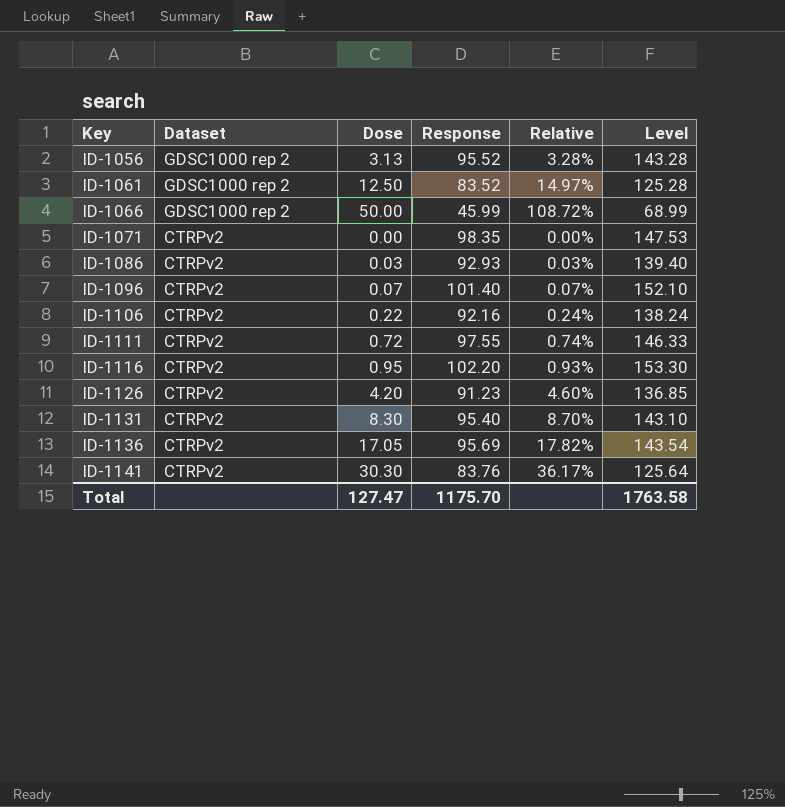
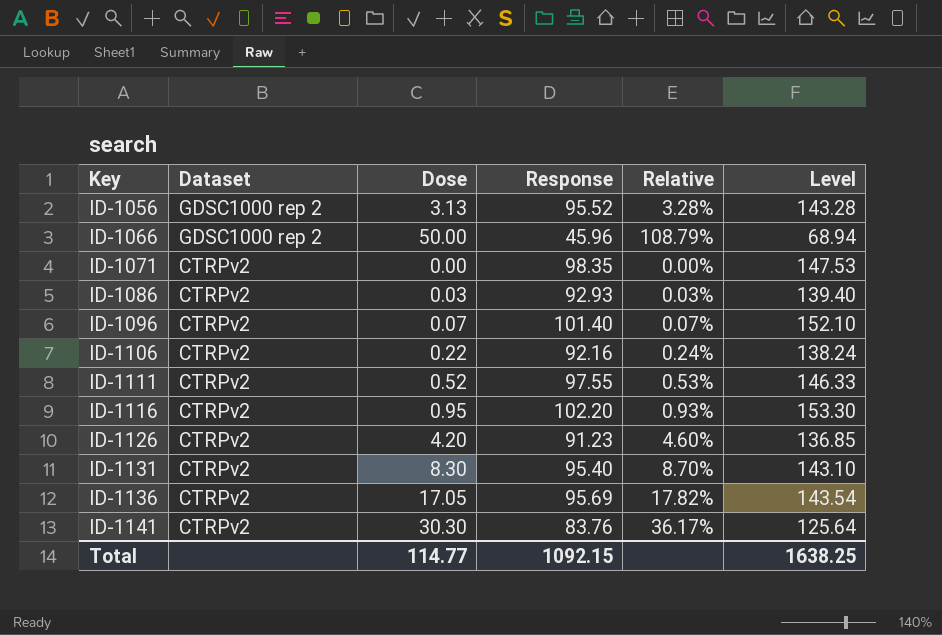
row ID-1061: GDSC1000 rep 2 | 12.50 | 83.52 | 14.97% | 125.28 -> none
ID-1066 | Response: 45.99 -> 45.96
ID-1066 | Relative: 108.72% -> 108.79%
ID-1066 | Level: 68.99 -> 68.94
ID-1111 | Dose: 0.72 -> 0.52
ID-1111 | Relative: 0.74% -> 0.53%
Total | Dose: 127.47 -> 114.77
Total | Response: 1175.70 -> 1092.15
Total | Level: 1763.58 -> 1638.25

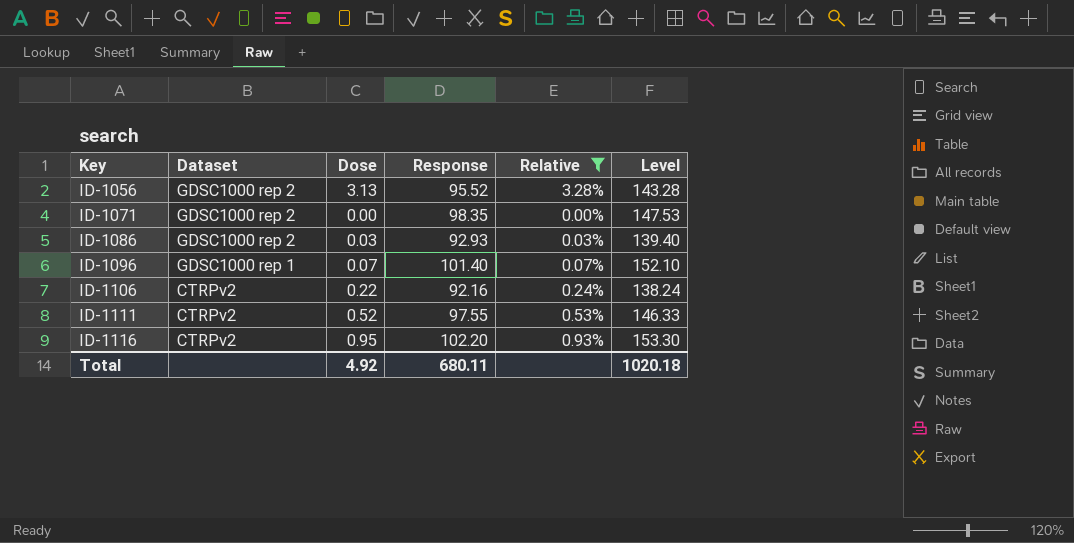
filter: none -> Relative <= 3.28%
ID-1071 | Dataset: CTRPv2 -> GDSC1000 rep 2
ID-1086 | Dataset: CTRPv2 -> GDSC1000 rep 2
ID-1096 | Dataset: CTRPv2 -> GDSC1000 rep 1
Total | Dose: 114.77 -> 4.92
Total | Response: 1092.15 -> 680.11
Total | Level: 1638.25 -> 1020.18

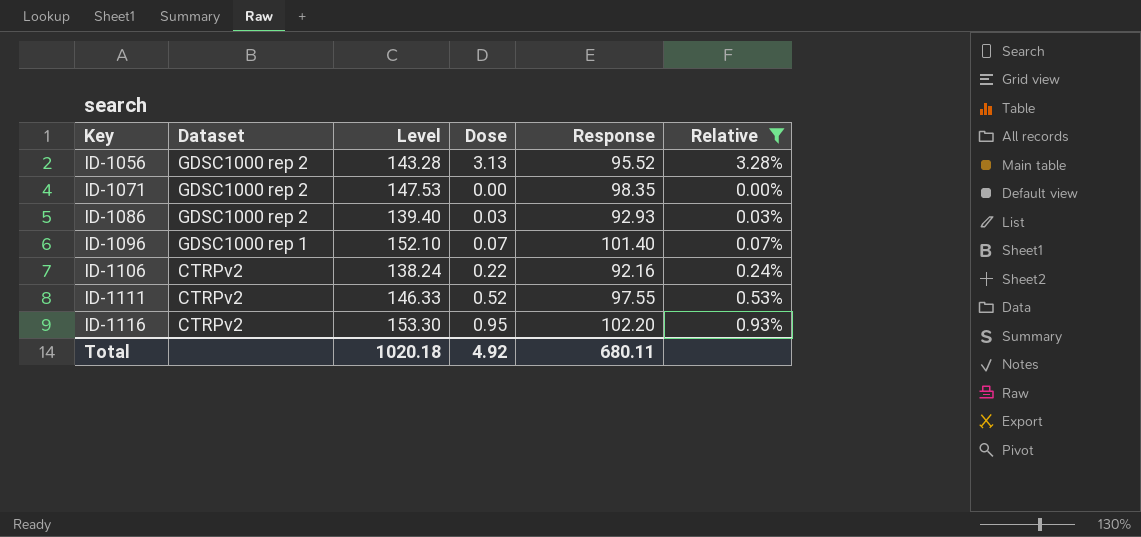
column Level | position: 6 -> 3

